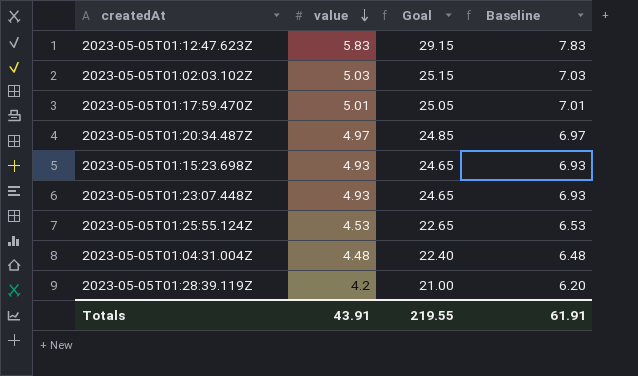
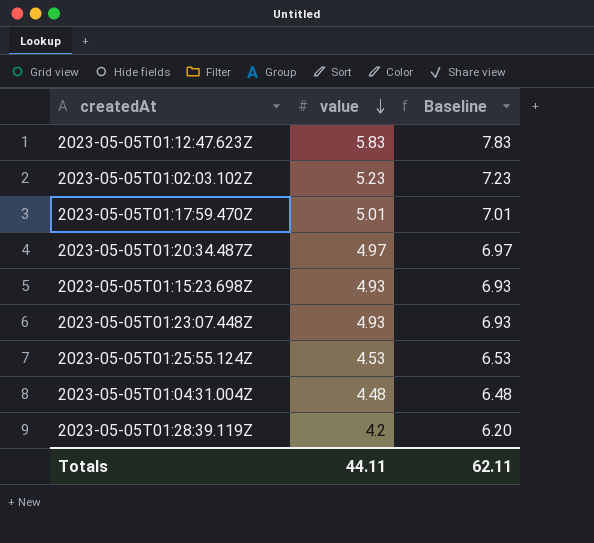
column Goal | formula: [value] * 5 -> none
2023-05-05T01:02:03.102Z | value: 5.03 -> 5.23
2023-05-05T01:02:03.102Z | Baseline: 7.03 -> 7.23
Totals | value: 43.91 -> 44.11
Totals | Baseline: 61.91 -> 62.11

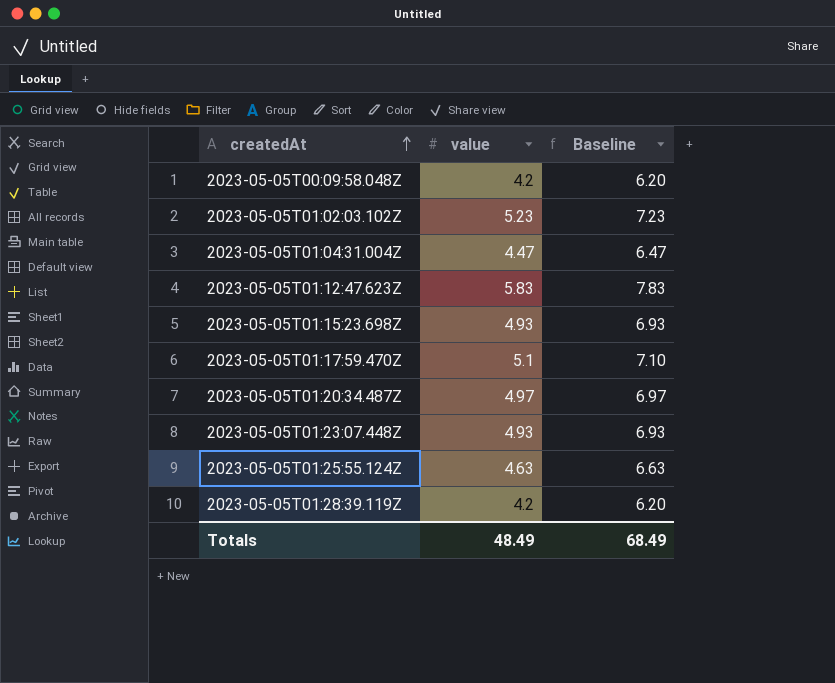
row order: value descending -> createdAt ascending
row 2023-05-05T00:09:58.048Z: none -> 4.2 | 6.20
2023-05-05T01:04:31.004Z | value: 4.48 -> 4.47
2023-05-05T01:04:31.004Z | Baseline: 6.48 -> 6.47
2023-05-05T01:17:59.470Z | value: 5.01 -> 5.1
2023-05-05T01:17:59.470Z | Baseline: 7.01 -> 7.10
2023-05-05T01:25:55.124Z | value: 4.53 -> 4.63
2023-05-05T01:25:55.124Z | Baseline: 6.53 -> 6.63
Totals | value: 44.11 -> 48.49
Totals | Baseline: 62.11 -> 68.49

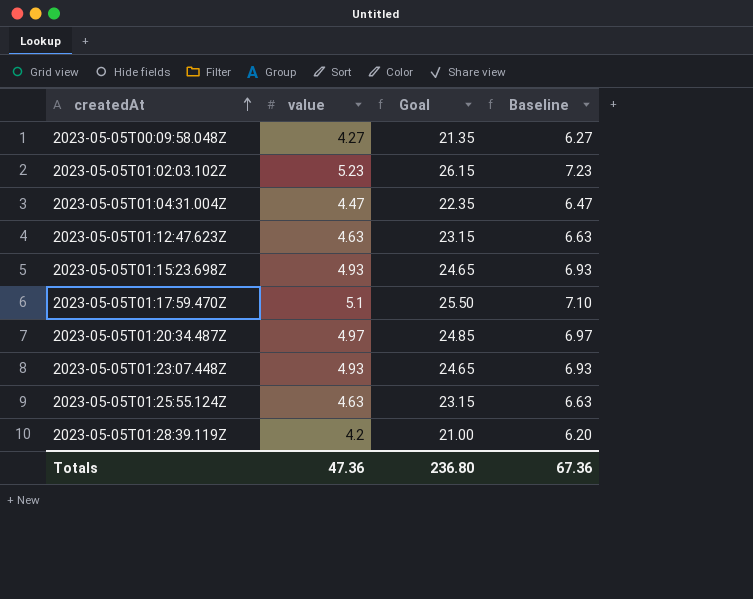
column Goal | formula: none -> [value] * 5
2023-05-05T00:09:58.048Z | value: 4.2 -> 4.27
2023-05-05T00:09:58.048Z | Baseline: 6.20 -> 6.27
2023-05-05T01:12:47.623Z | value: 5.83 -> 4.63
2023-05-05T01:12:47.623Z | Baseline: 7.83 -> 6.63
Totals | value: 48.49 -> 47.36
Totals | Baseline: 68.49 -> 67.36

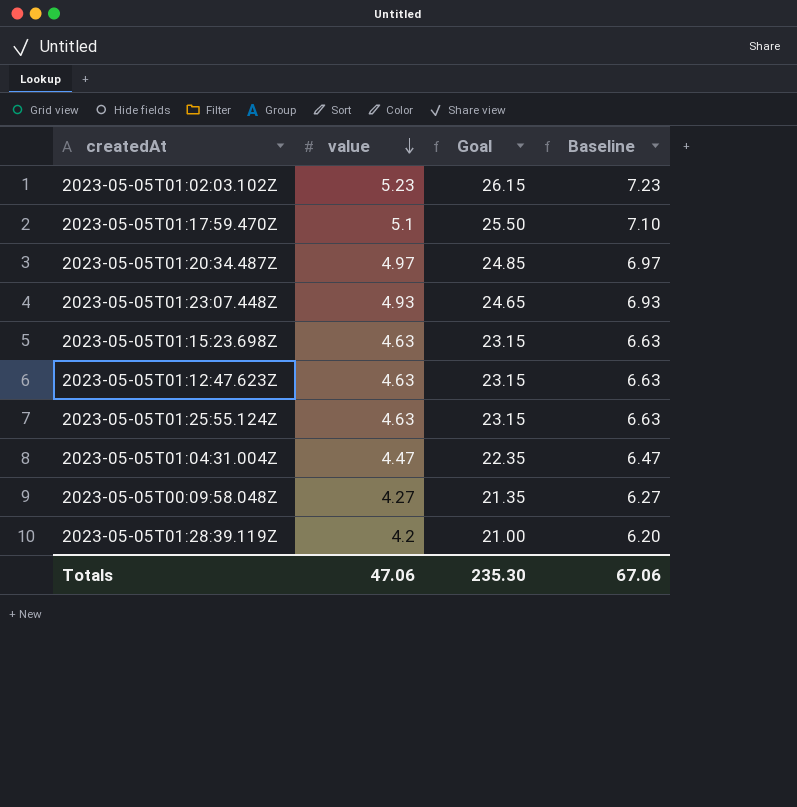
row order: createdAt ascending -> value descending
2023-05-05T01:15:23.698Z | value: 4.93 -> 4.63
2023-05-05T01:15:23.698Z | Goal: 24.65 -> 23.15
2023-05-05T01:15:23.698Z | Baseline: 6.93 -> 6.63
Totals | value: 47.36 -> 47.06
Totals | Goal: 236.80 -> 235.30
Totals | Baseline: 67.36 -> 67.06

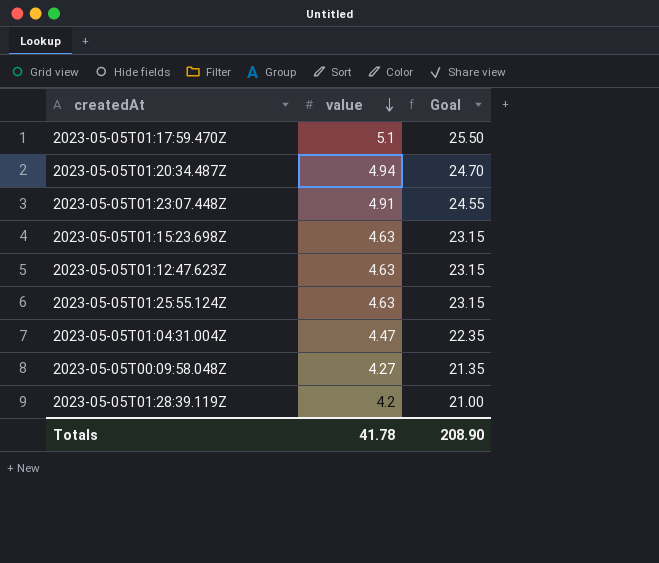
column Baseline | formula: [value] + 2 -> none
row 2023-05-05T01:02:03.102Z: 5.23 | 26.15 | 7.23 -> none
2023-05-05T01:20:34.487Z | value: 4.97 -> 4.94
2023-05-05T01:20:34.487Z | Goal: 24.85 -> 24.70
2023-05-05T01:23:07.448Z | value: 4.93 -> 4.91
2023-05-05T01:23:07.448Z | Goal: 24.65 -> 24.55
Totals | value: 47.06 -> 41.78
Totals | Goal: 235.30 -> 208.90

